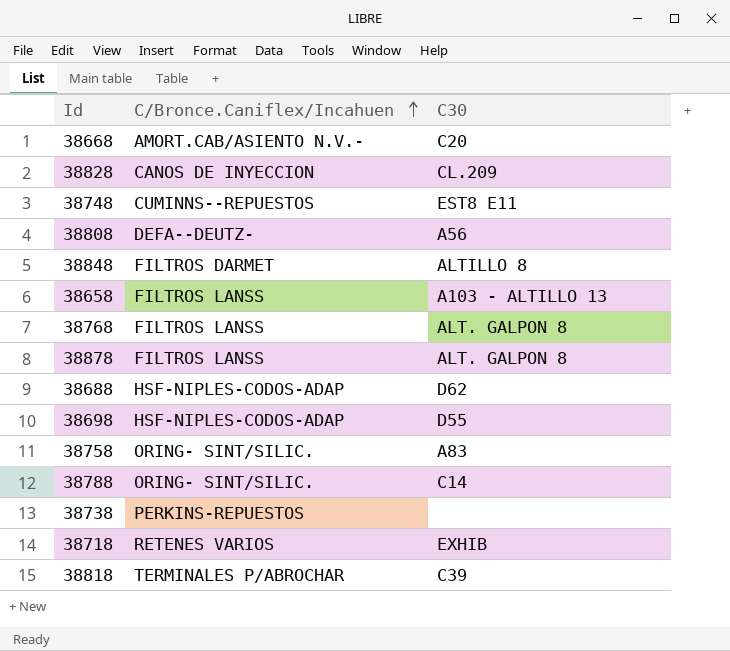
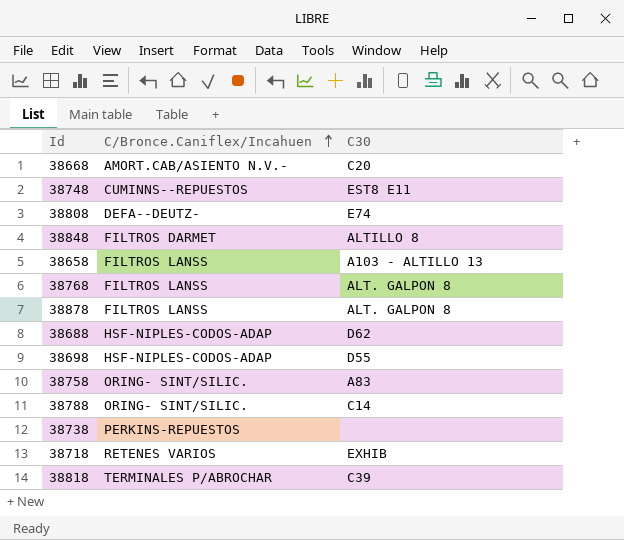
row 38828: CANOS DE INYECCION | CL.209 -> none
38808 | C30: A56 -> E74

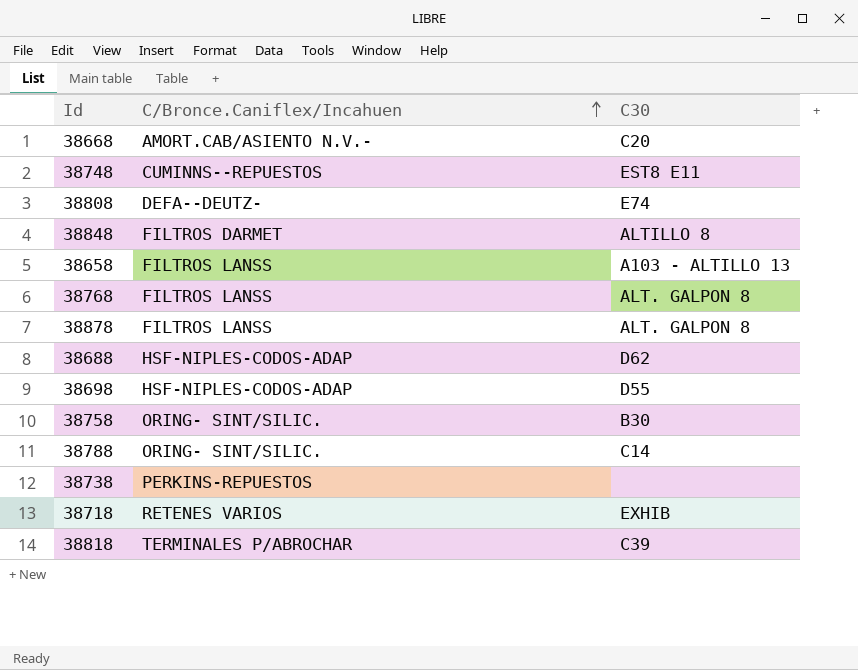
38758 | C30: A83 -> B30

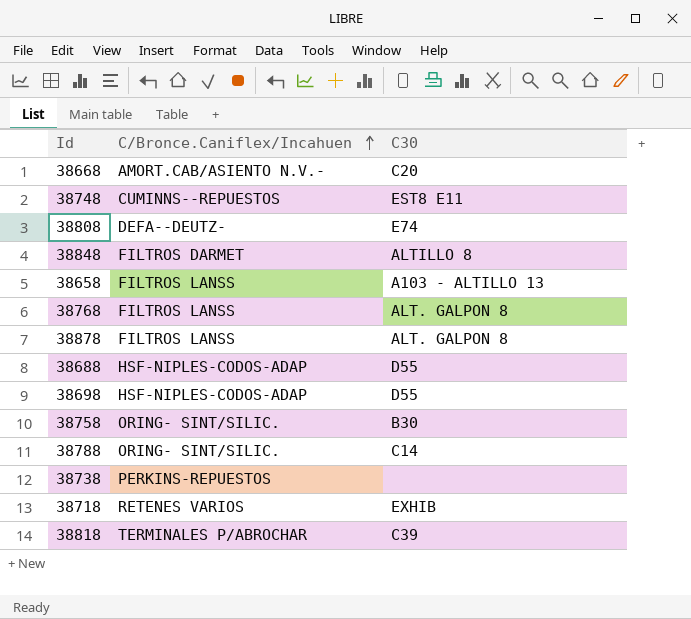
38688 | C30: D62 -> D55

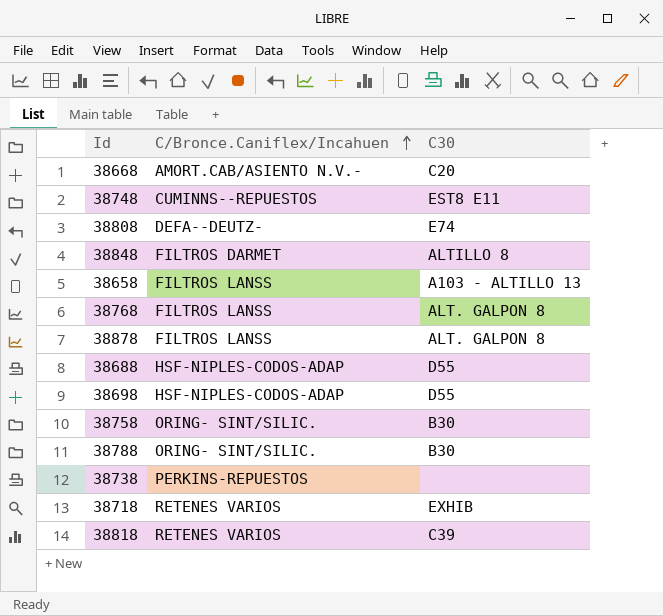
38788 | C30: C14 -> B30
38818 | C/Bronce.Caniflex/Incahuen: TERMINALES P/ABROCHAR -> RETENES VARIOS

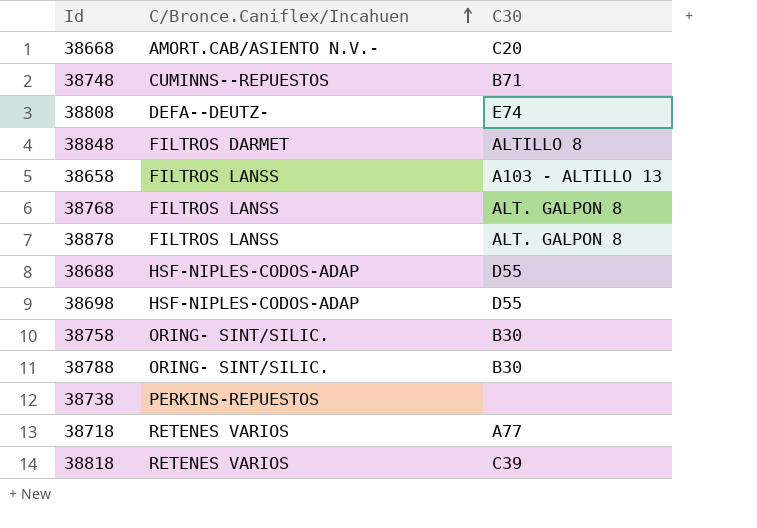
38748 | C30: EST8 E11 -> B71
38718 | C30: EXHIB -> A77

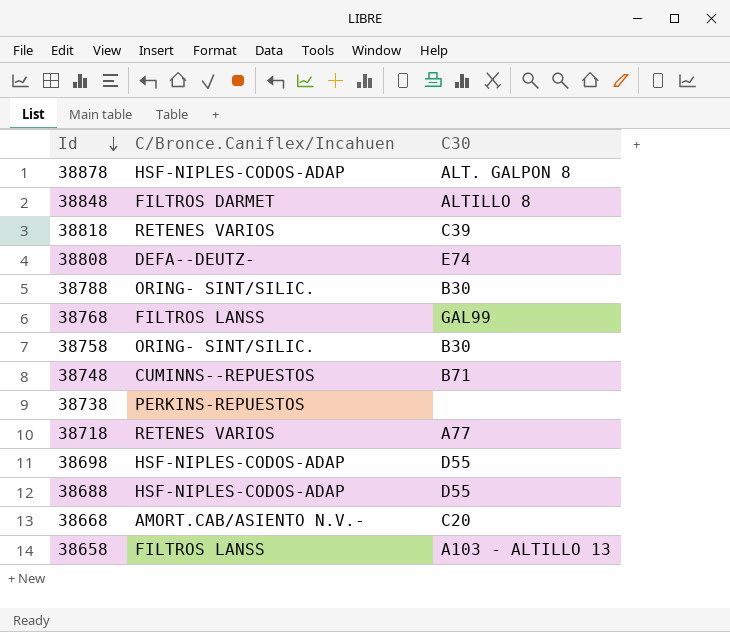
row order: C/Bronce.Caniflex/Incahuen ascending -> Id descending
38878 | C/Bronce.Caniflex/Incahuen: FILTROS LANSS -> HSF-NIPLES-CODOS-ADAP
38768 | C30: ALT. GALPON 8 -> GAL99

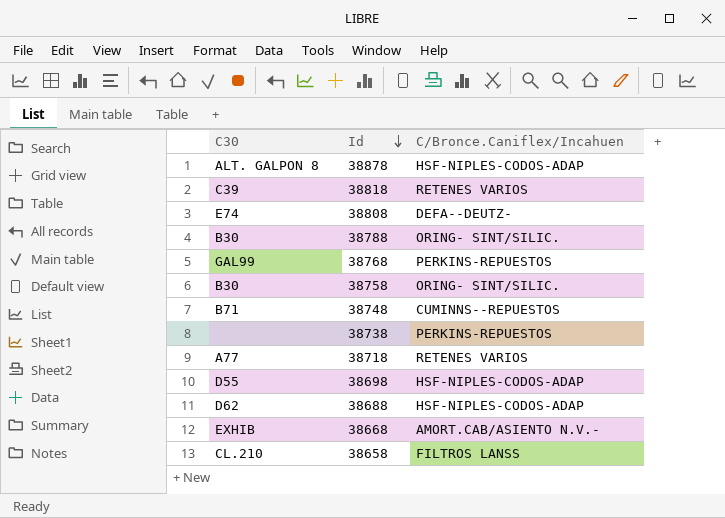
column C30 | position: 3 -> 1
row 38848: FILTROS DARMET | ALTILLO 8 -> none
38768 | C/Bronce.Caniflex/Incahuen: FILTROS LANSS -> PERKINS-REPUESTOS
38688 | C30: D55 -> D62
38668 | C30: C20 -> EXHIB
38658 | C30: A103 - ALTILLO 13 -> CL.210

